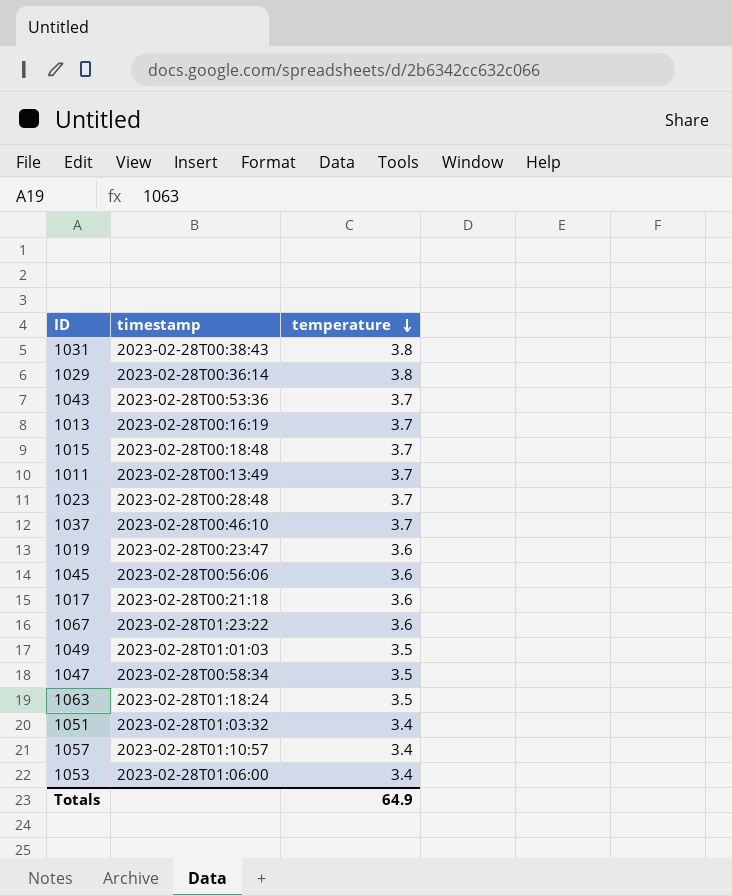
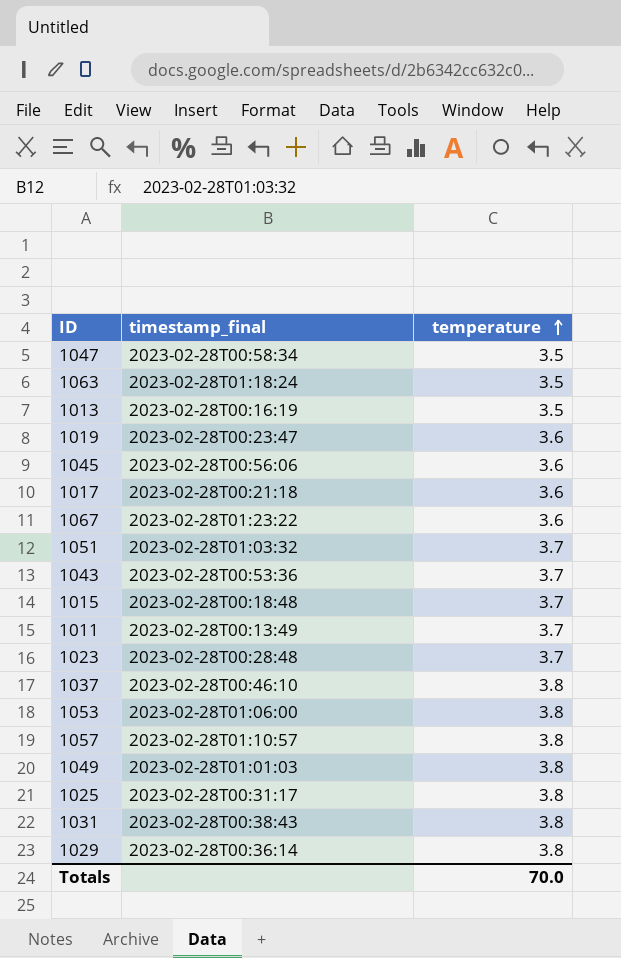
row order: temperature descending -> temperature ascending
column name: timestamp -> timestamp_final
1013 | temperature: 3.7 -> 3.5
1051 | temperature: 3.4 -> 3.7
1037 | temperature: 3.7 -> 3.8
1053 | temperature: 3.4 -> 3.8
1057 | temperature: 3.4 -> 3.8
1049 | temperature: 3.5 -> 3.8
row 1025: none -> 2023-02-28T00:31:17 | 3.8
Totals | temperature: 64.9 -> 70.0

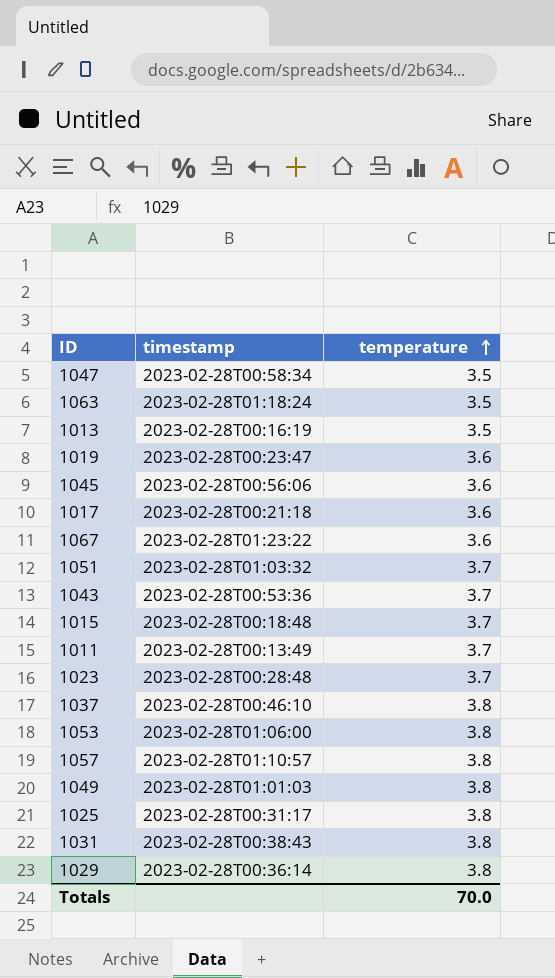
column name: timestamp_final -> timestamp

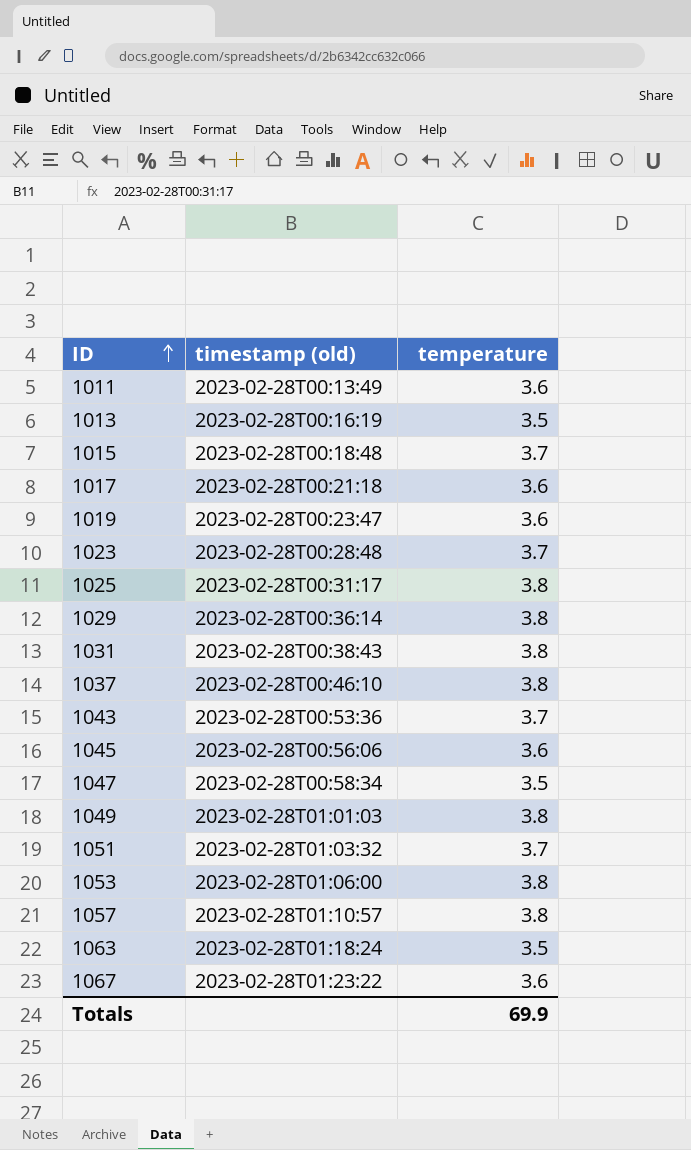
row order: temperature ascending -> ID ascending
column name: timestamp -> timestamp (old)
1011 | temperature: 3.7 -> 3.6
Totals | temperature: 70.0 -> 69.9

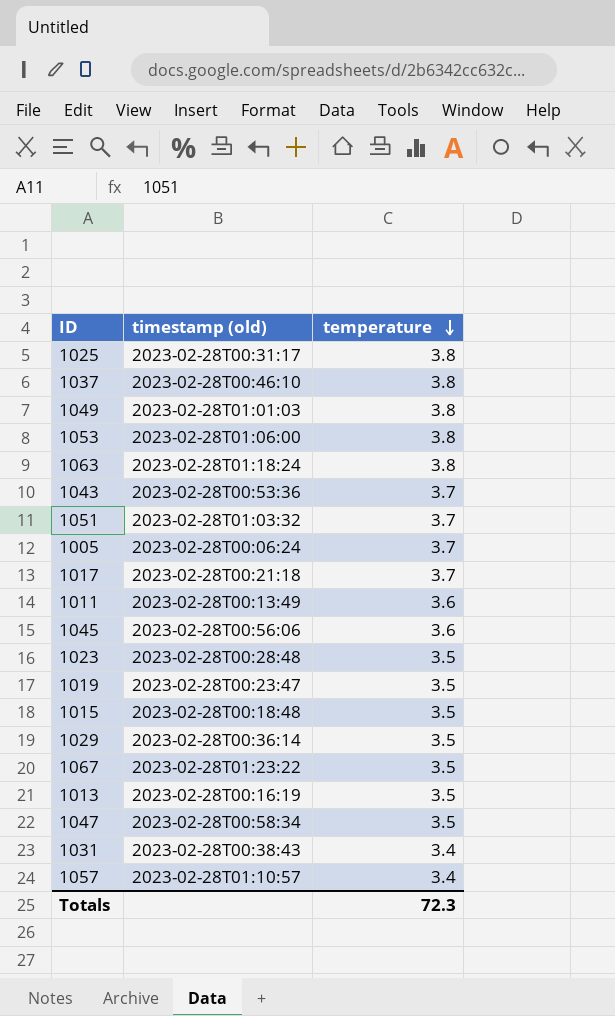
row order: ID ascending -> temperature descending
1063 | temperature: 3.5 -> 3.8
row 1005: none -> 2023-02-28T00:06:24 | 3.7
1017 | temperature: 3.6 -> 3.7
1023 | temperature: 3.7 -> 3.5
1019 | temperature: 3.6 -> 3.5
1015 | temperature: 3.7 -> 3.5
1029 | temperature: 3.8 -> 3.5
1067 | temperature: 3.6 -> 3.5
1031 | temperature: 3.8 -> 3.4
1057 | temperature: 3.8 -> 3.4
Totals | temperature: 69.9 -> 72.3

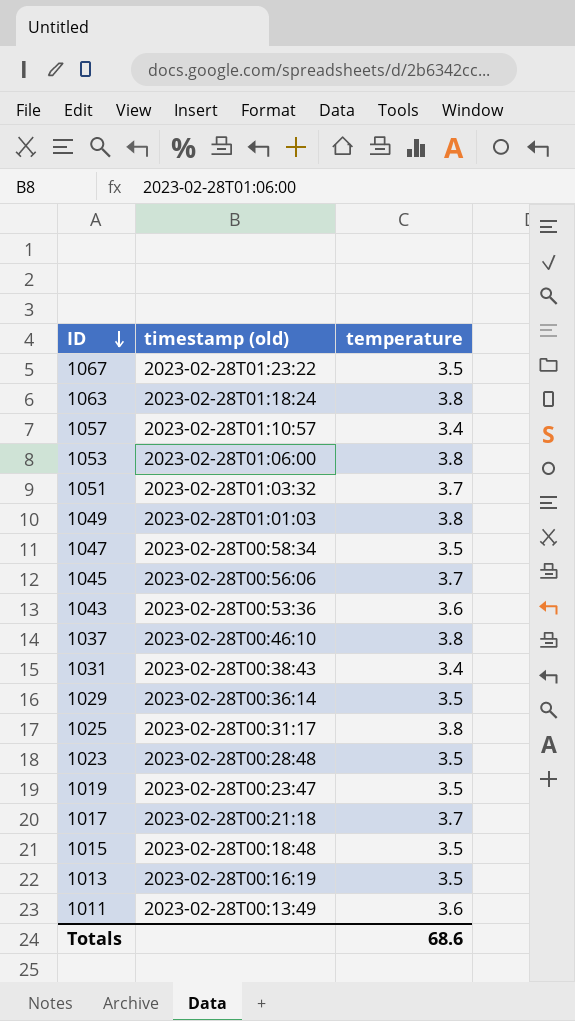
row order: temperature descending -> ID descending
row 1005: 2023-02-28T00:06:24 | 3.7 -> none
1045 | temperature: 3.6 -> 3.7
1043 | temperature: 3.7 -> 3.6
Totals | temperature: 72.3 -> 68.6

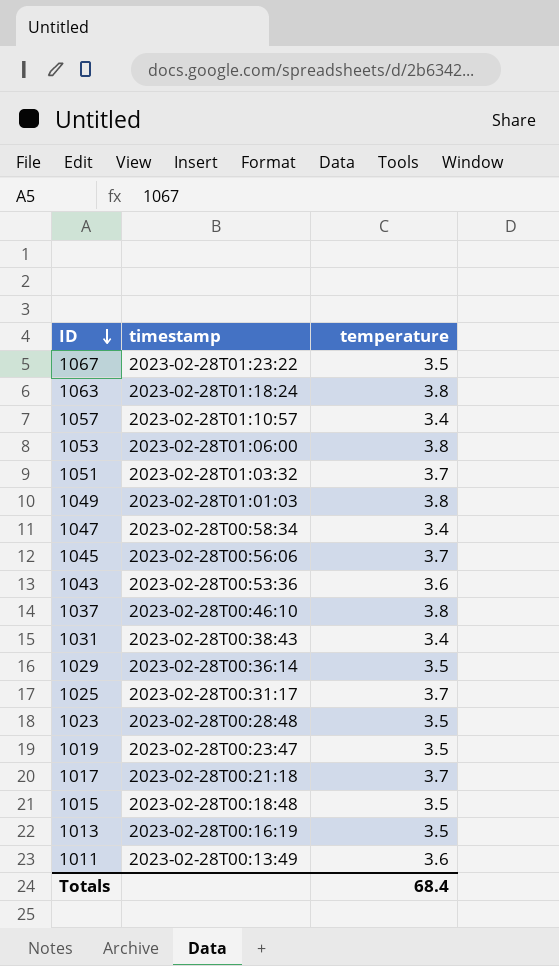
column name: timestamp (old) -> timestamp
1047 | temperature: 3.5 -> 3.4
1025 | temperature: 3.8 -> 3.7
Totals | temperature: 68.6 -> 68.4

